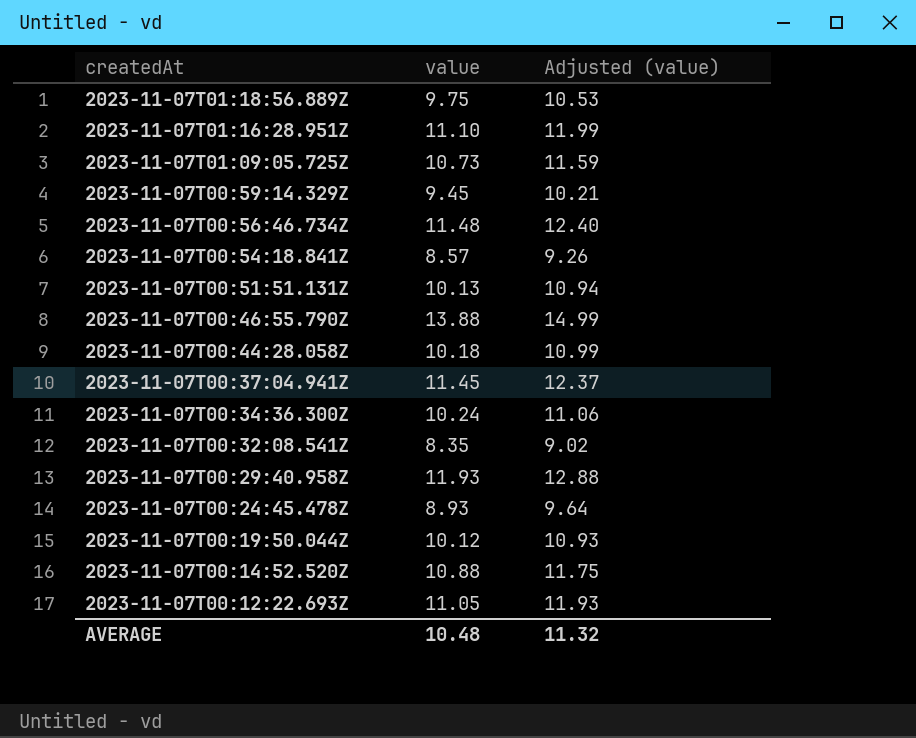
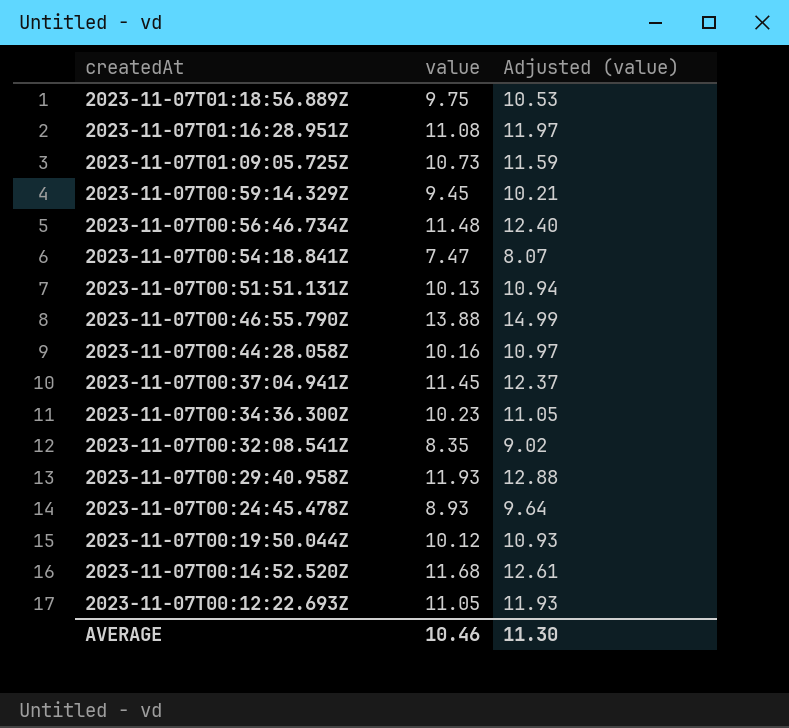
2023-11-07T01:16:28.951Z | value: 11.10 -> 11.08
2023-11-07T01:16:28.951Z | Adjusted (value): 11.99 -> 11.97
2023-11-07T00:54:18.841Z | value: 8.57 -> 7.47
2023-11-07T00:54:18.841Z | Adjusted (value): 9.26 -> 8.07
2023-11-07T00:44:28.058Z | value: 10.18 -> 10.16
2023-11-07T00:44:28.058Z | Adjusted (value): 10.99 -> 10.97
2023-11-07T00:34:36.300Z | value: 10.24 -> 10.23
2023-11-07T00:34:36.300Z | Adjusted (value): 11.06 -> 11.05
2023-11-07T00:14:52.520Z | value: 10.88 -> 11.68
2023-11-07T00:14:52.520Z | Adjusted (value): 11.75 -> 12.61
AVERAGE | value: 10.48 -> 10.46
AVERAGE | Adjusted (value): 11.32 -> 11.30

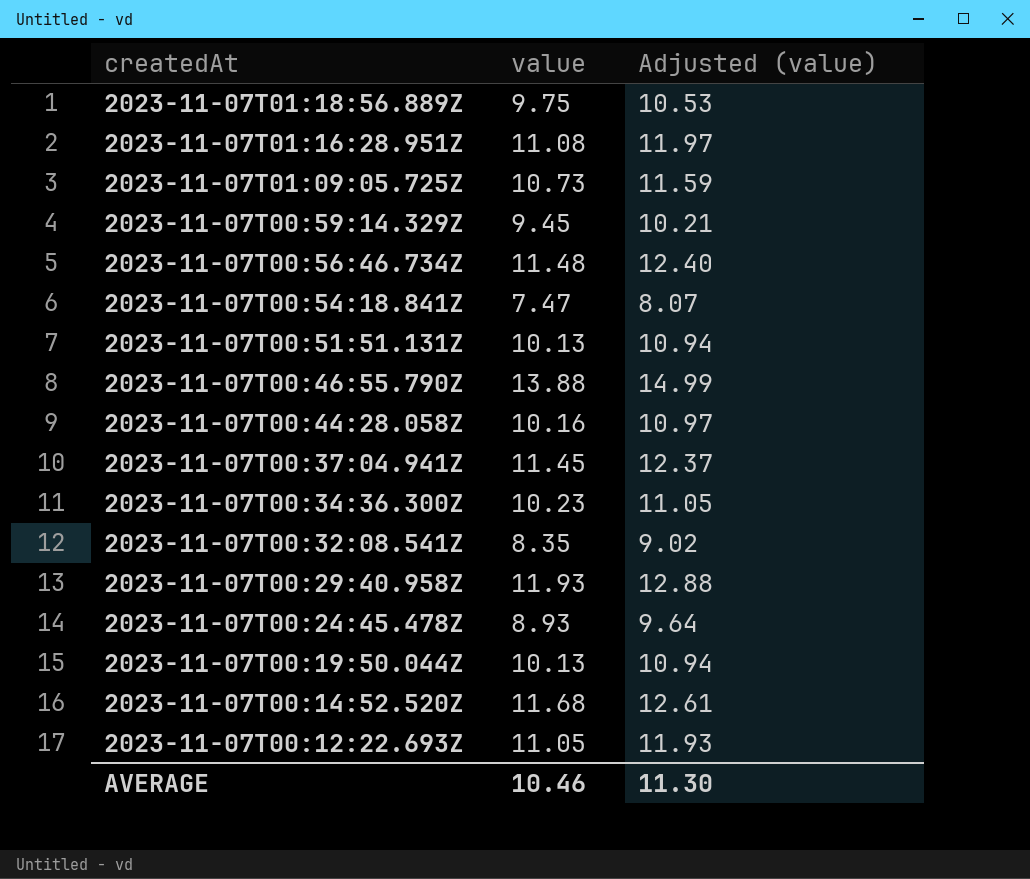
2023-11-07T00:19:50.044Z | value: 10.12 -> 10.13
2023-11-07T00:19:50.044Z | Adjusted (value): 10.93 -> 10.94

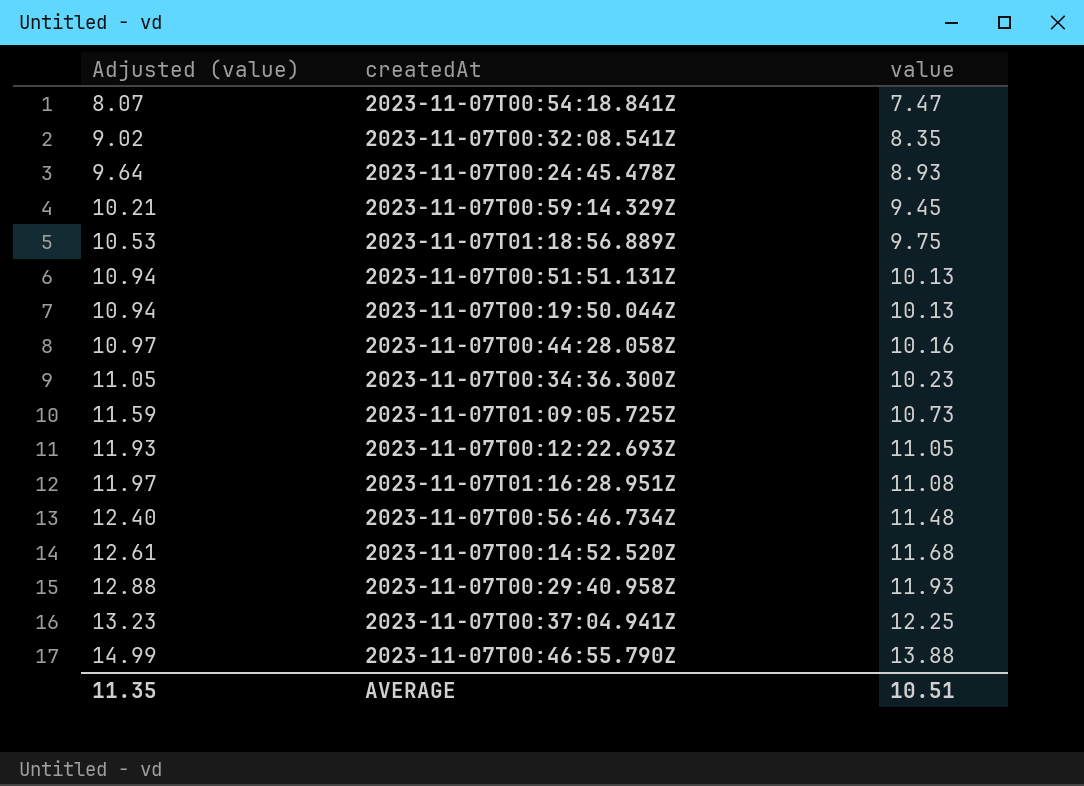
row order: createdAt descending -> Adjusted (value) ascending
column Adjusted (value) | position: 3 -> 1
2023-11-07T00:37:04.941Z | Adjusted (value): 12.37 -> 13.23
2023-11-07T00:37:04.941Z | value: 11.45 -> 12.25
AVERAGE | Adjusted (value): 11.30 -> 11.35
AVERAGE | value: 10.46 -> 10.51

